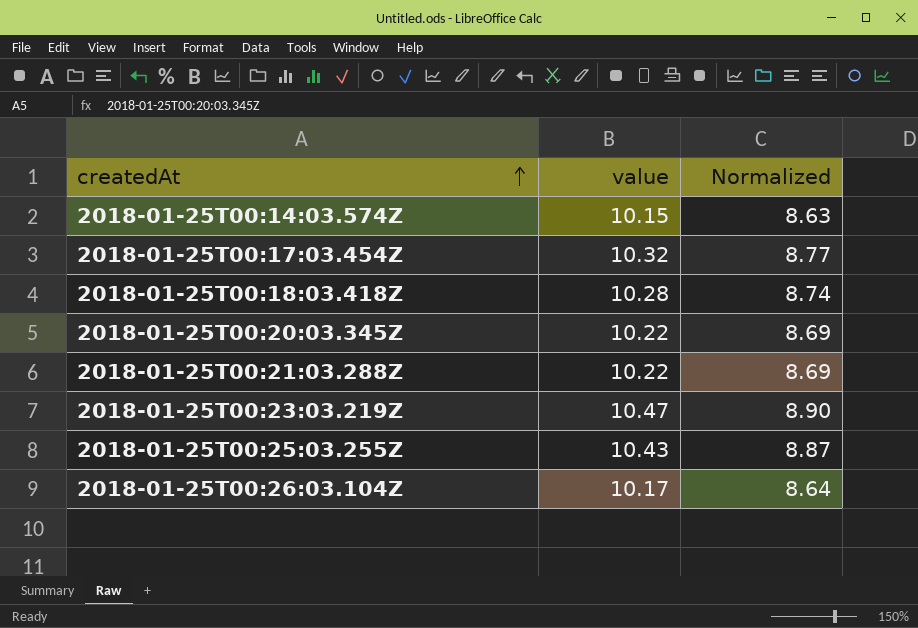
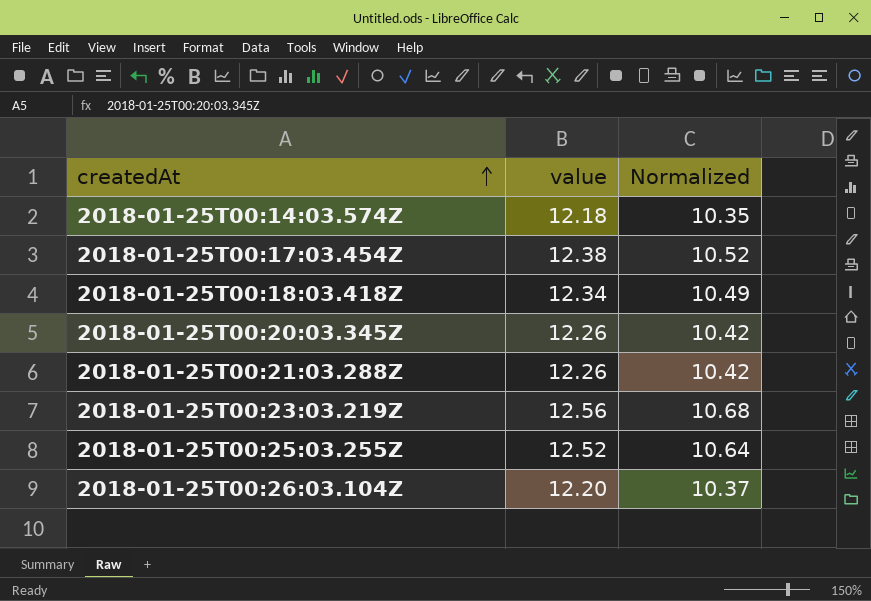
2018-01-25T00:14:03.574Z | value: 10.15 -> 12.18
2018-01-25T00:14:03.574Z | Normalized: 8.63 -> 10.35
2018-01-25T00:17:03.454Z | value: 10.32 -> 12.38
2018-01-25T00:17:03.454Z | Normalized: 8.77 -> 10.52
2018-01-25T00:18:03.418Z | value: 10.28 -> 12.34
2018-01-25T00:18:03.418Z | Normalized: 8.74 -> 10.49
2018-01-25T00:20:03.345Z | value: 10.22 -> 12.26
2018-01-25T00:20:03.345Z | Normalized: 8.69 -> 10.42
2018-01-25T00:21:03.288Z | value: 10.22 -> 12.26
2018-01-25T00:21:03.288Z | Normalized: 8.69 -> 10.42
2018-01-25T00:23:03.219Z | value: 10.47 -> 12.56
2018-01-25T00:23:03.219Z | Normalized: 8.90 -> 10.68
2018-01-25T00:25:03.255Z | value: 10.43 -> 12.52
2018-01-25T00:25:03.255Z | Normalized: 8.87 -> 10.64
2018-01-25T00:26:03.104Z | value: 10.17 -> 12.20
2018-01-25T00:26:03.104Z | Normalized: 8.64 -> 10.37

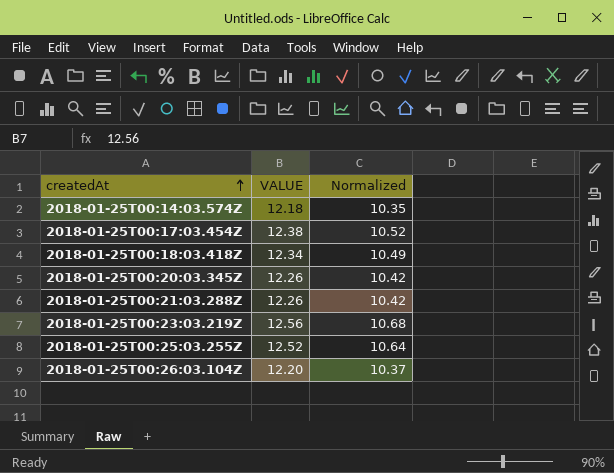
column name: value -> VALUE

